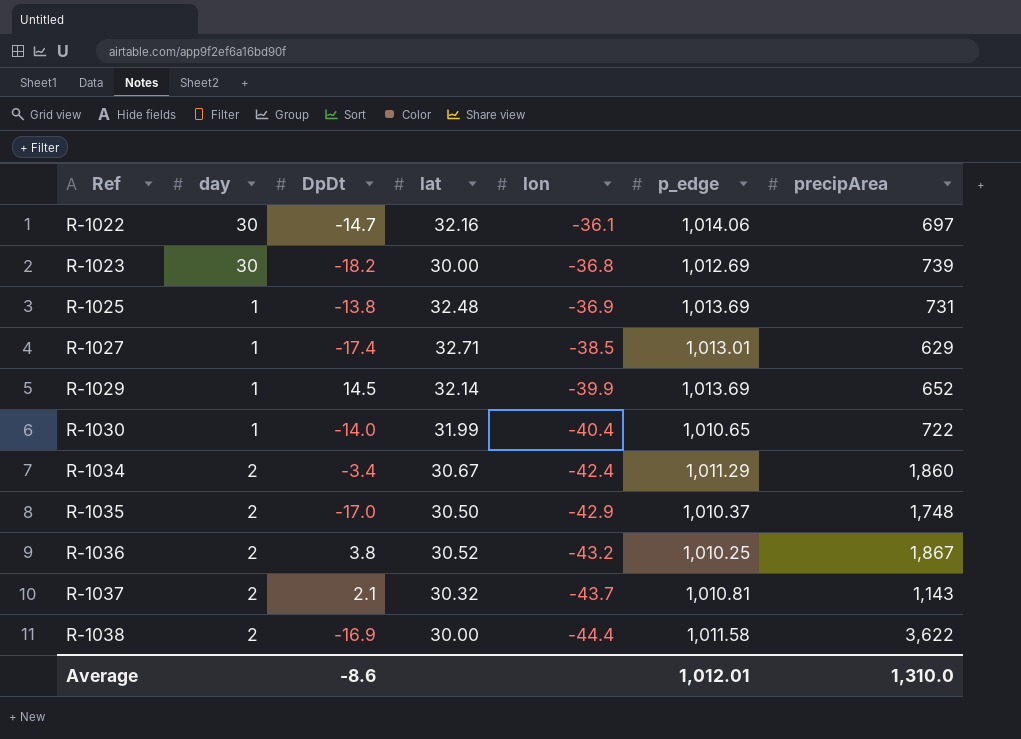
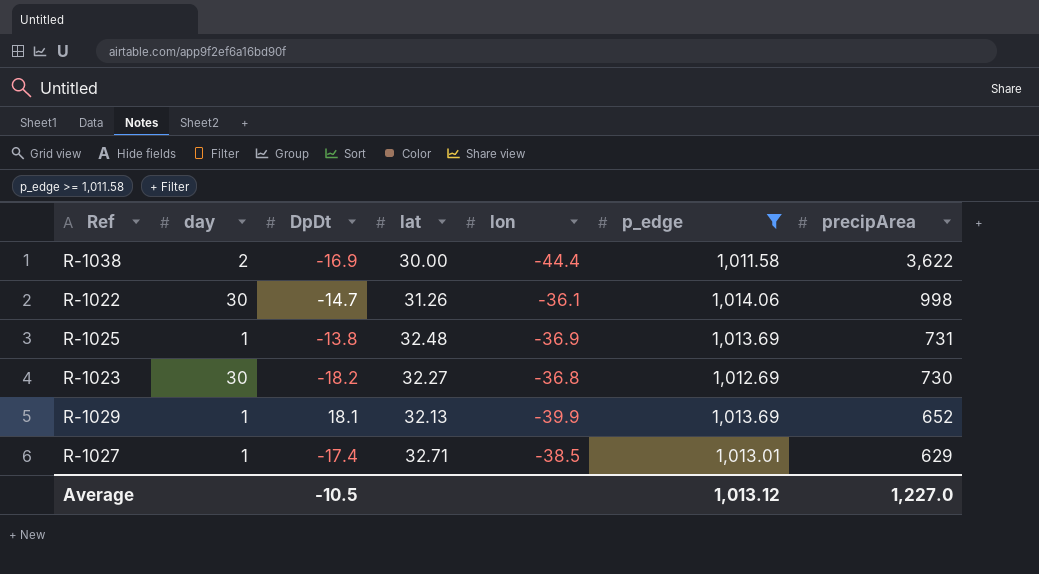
filter: none -> p_edge >= 1,011.58
row order: Ref ascending -> precipArea descending
R-1022 | lat: 32.16 -> 31.26
R-1022 | precipArea: 697 -> 998
R-1023 | lat: 30.00 -> 32.27
R-1023 | precipArea: 739 -> 730
R-1029 | DpDt: 14.5 -> 18.1
R-1029 | lat: 32.14 -> 32.13
Average | DpDt: -8.6 -> -10.5
Average | p_edge: 1,012.01 -> 1,013.12
Average | precipArea: 1,310.0 -> 1,227.0

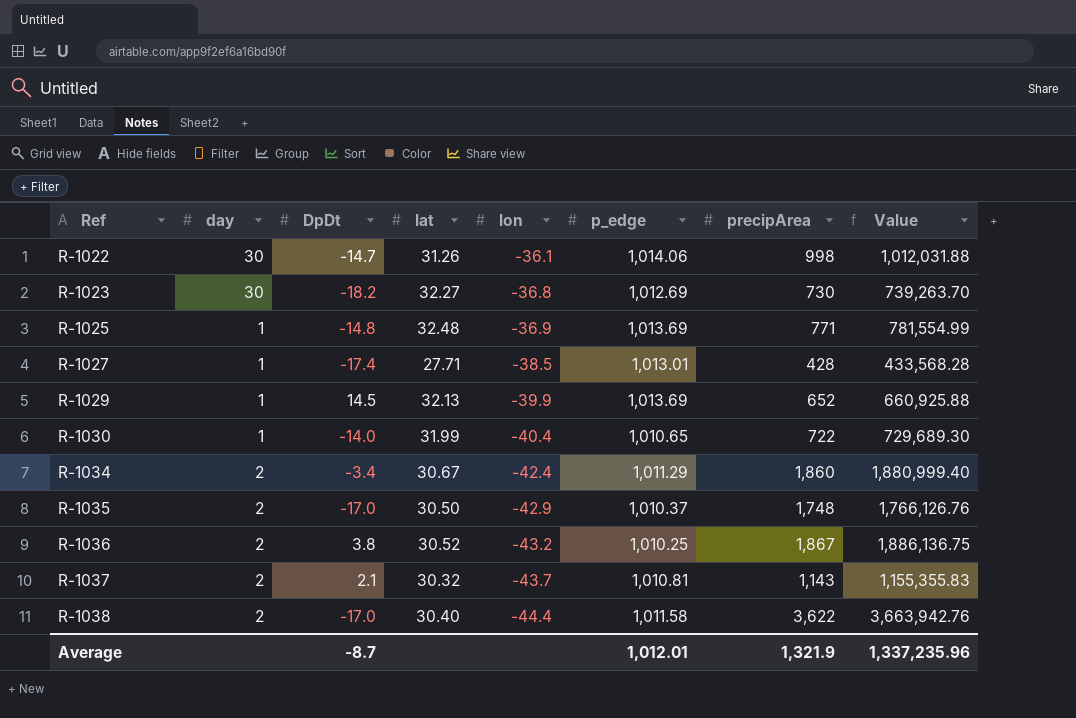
filter: p_edge >= 1,011.58 -> none
row order: precipArea descending -> Ref ascending
column Value | formula: none -> [p_edge] * [precipArea]
R-1025 | DpDt: -13.8 -> -14.8
R-1025 | precipArea: 731 -> 771
R-1027 | lat: 32.71 -> 27.71
R-1027 | precipArea: 629 -> 428
R-1029 | DpDt: 18.1 -> 14.5
R-1038 | DpDt: -16.9 -> -17.0
R-1038 | lat: 30.00 -> 30.40
Average | DpDt: -10.5 -> -8.7
Average | p_edge: 1,013.12 -> 1,012.01
Average | precipArea: 1,227.0 -> 1,321.9

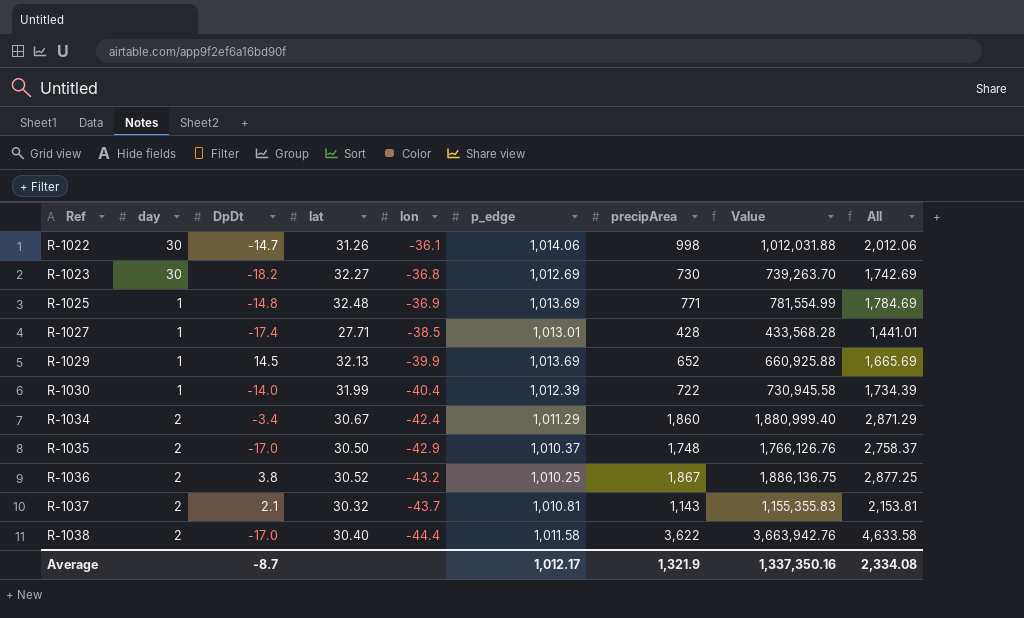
column All | formula: none -> [p_edge] + [precipArea]
R-1030 | p_edge: 1,010.65 -> 1,012.39
R-1030 | Value: 729,689.30 -> 730,945.58
Average | p_edge: 1,012.01 -> 1,012.17
Average | Value: 1,337,235.96 -> 1,337,350.16

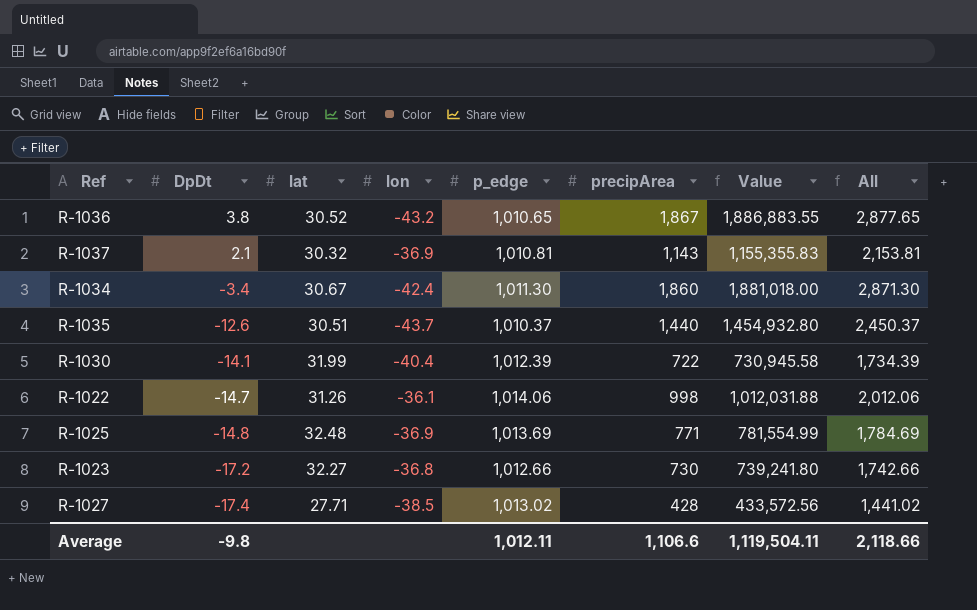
row order: Ref ascending -> DpDt descending
column day | position: 2 -> none
row R-1029: 1 | 14.5 | 32.13 | -39.9 | 1,013.69 | 652 | 660,925.88 | 1,665.69 -> none
row R-1038: 2 | -17.0 | 30.40 | -44.4 | 1,011.58 | 3,622 | 3,663,942.76 | 4,633.58 -> none
R-1036 | p_edge: 1,010.25 -> 1,010.65
R-1036 | Value: 1,886,136.75 -> 1,886,883.55
R-1036 | All: 2,877.25 -> 2,877.65
R-1037 | lon: -43.7 -> -36.9
R-1034 | p_edge: 1,011.29 -> 1,011.30
R-1034 | Value: 1,880,999.40 -> 1,881,018.00
R-1034 | All: 2,871.29 -> 2,871.30
R-1035 | DpDt: -17.0 -> -12.6
R-1035 | lat: 30.50 -> 30.51
R-1035 | lon: -42.9 -> -43.7
R-1035 | precipArea: 1,748 -> 1,440
R-1035 | Value: 1,766,126.76 -> 1,454,932.80
R-1035 | All: 2,758.37 -> 2,450.37
R-1030 | DpDt: -14.0 -> -14.1
R-1023 | DpDt: -18.2 -> -17.2
R-1023 | p_edge: 1,012.69 -> 1,012.66
R-1023 | Value: 739,263.70 -> 739,241.80
R-1023 | All: 1,742.69 -> 1,742.66
R-1027 | p_edge: 1,013.01 -> 1,013.02
R-1027 | Value: 433,568.28 -> 433,572.56
R-1027 | All: 1,441.01 -> 1,441.02
Average | DpDt: -8.7 -> -9.8
Average | p_edge: 1,012.17 -> 1,012.11
Average | precipArea: 1,321.9 -> 1,106.6
Average | Value: 1,337,350.16 -> 1,119,504.11
Average | All: 2,334.08 -> 2,118.66

